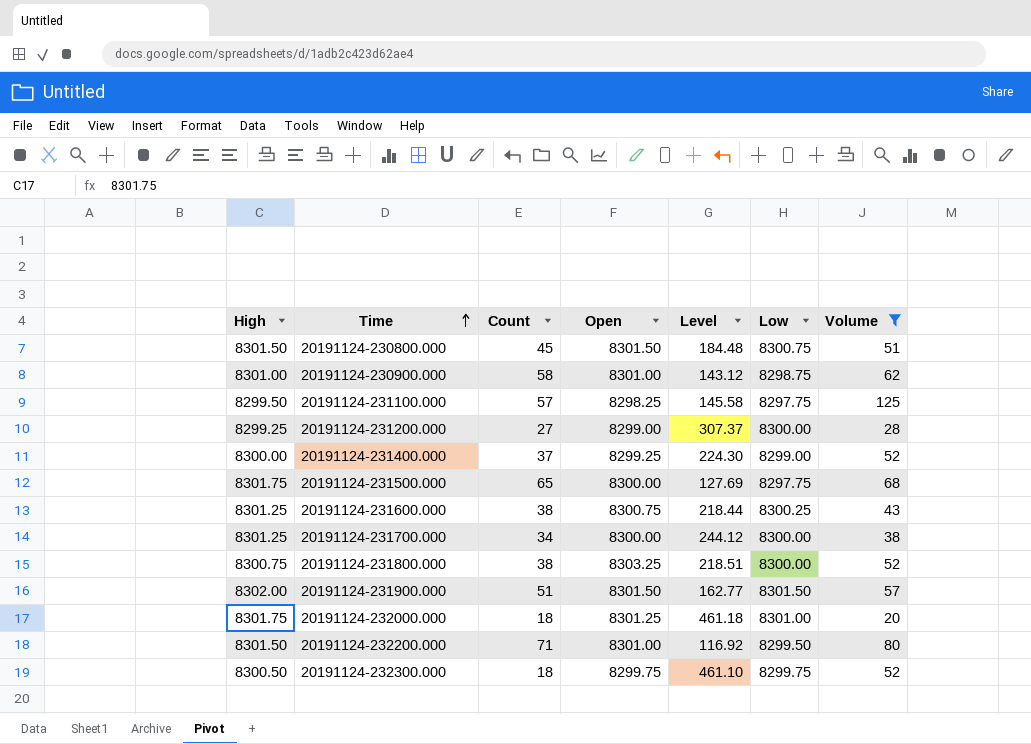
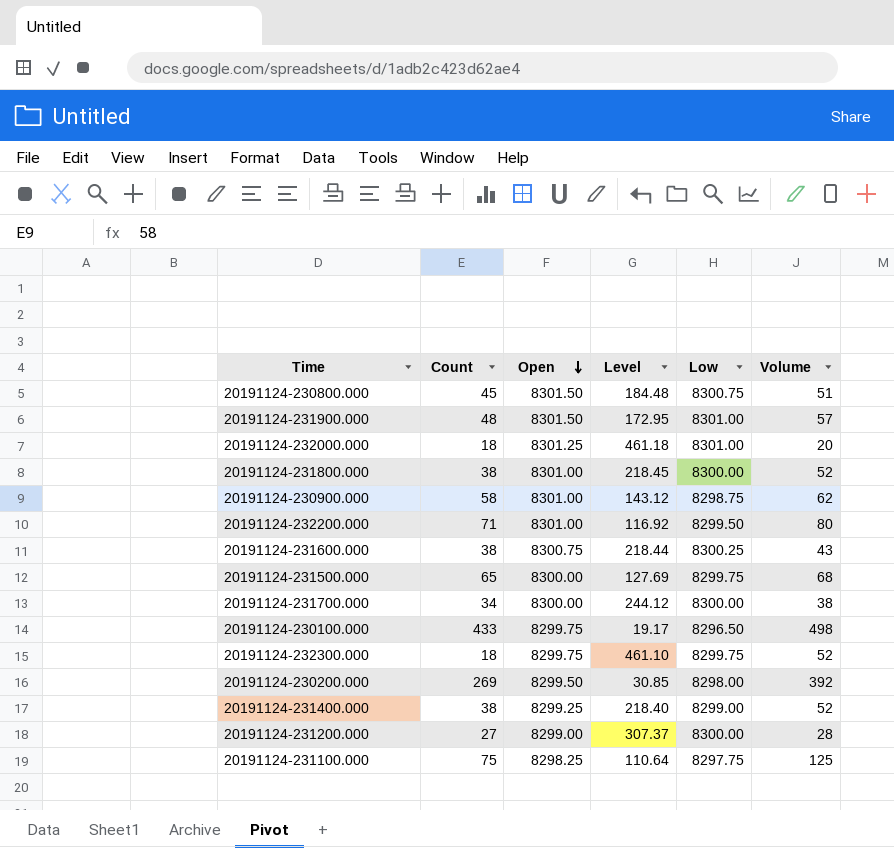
filter: Volume <= 125 -> none
row order: Time ascending -> Open descending
column High | position: 1 -> none
20191124-231900.000 | Count: 51 -> 48
20191124-231900.000 | Level: 162.77 -> 172.95
20191124-231900.000 | Low: 8301.50 -> 8301.00
20191124-231800.000 | Open: 8303.25 -> 8301.00
20191124-231800.000 | Level: 218.51 -> 218.45
20191124-231500.000 | Low: 8297.75 -> 8299.75
20191124-231400.000 | Count: 37 -> 38
20191124-231400.000 | Level: 224.30 -> 218.40
20191124-231100.000 | Count: 57 -> 75
20191124-231100.000 | Level: 145.58 -> 110.64

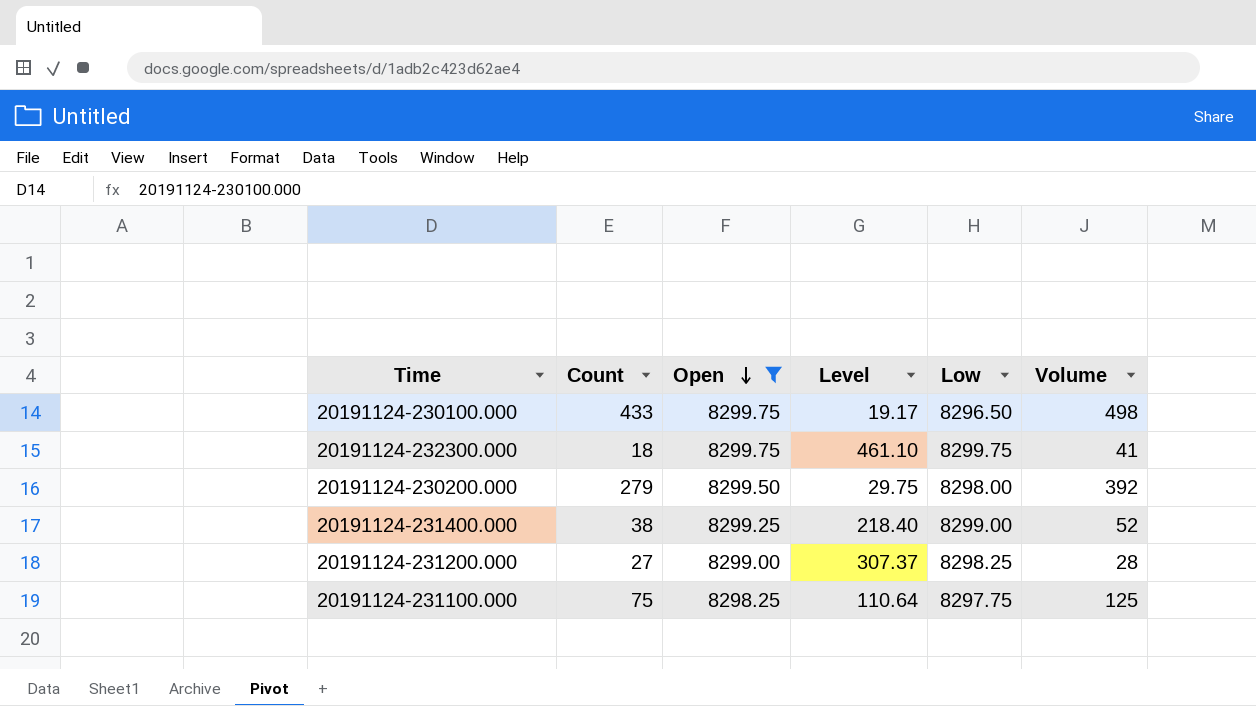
filter: none -> Open <= 8299.75
20191124-232300.000 | Volume: 52 -> 41
20191124-230200.000 | Count: 269 -> 279
20191124-230200.000 | Level: 30.85 -> 29.75
20191124-231200.000 | Low: 8300.00 -> 8298.25

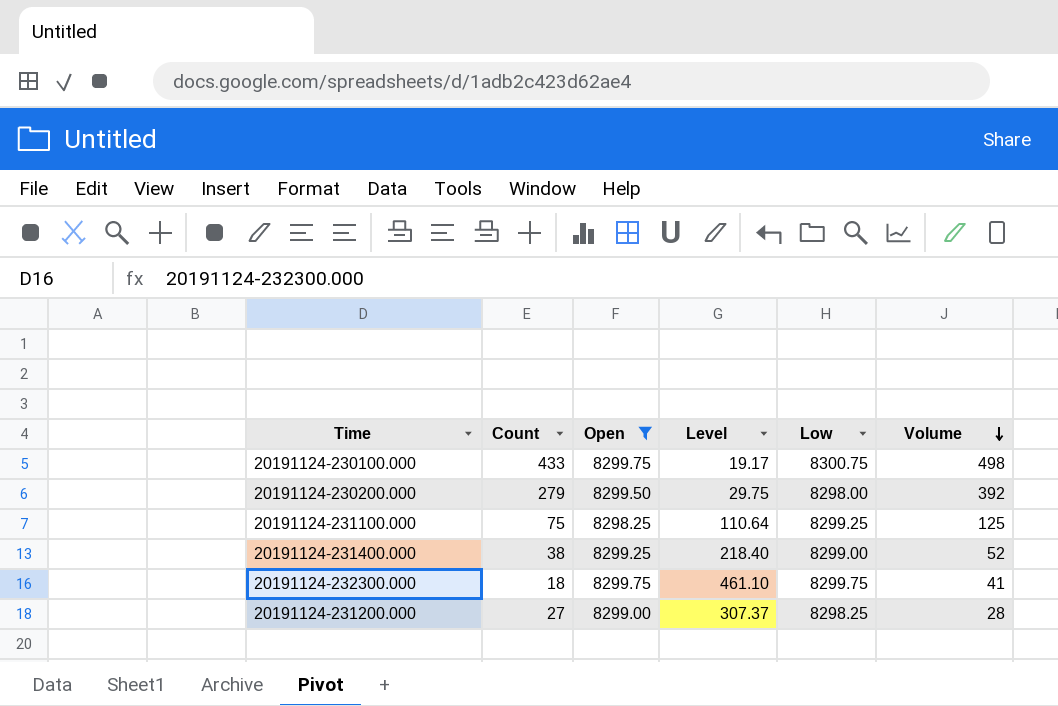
row order: Open descending -> Volume descending
20191124-230100.000 | Low: 8296.50 -> 8300.75
20191124-231100.000 | Low: 8297.75 -> 8299.25

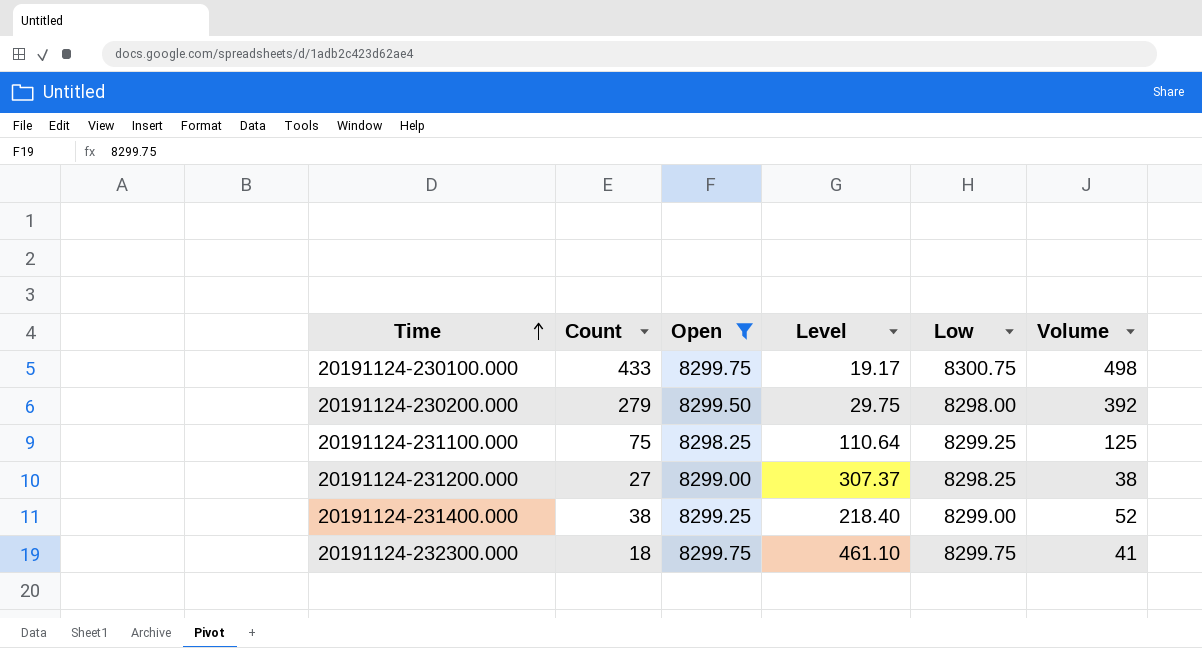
row order: Volume descending -> Time ascending
20191124-231200.000 | Volume: 28 -> 38

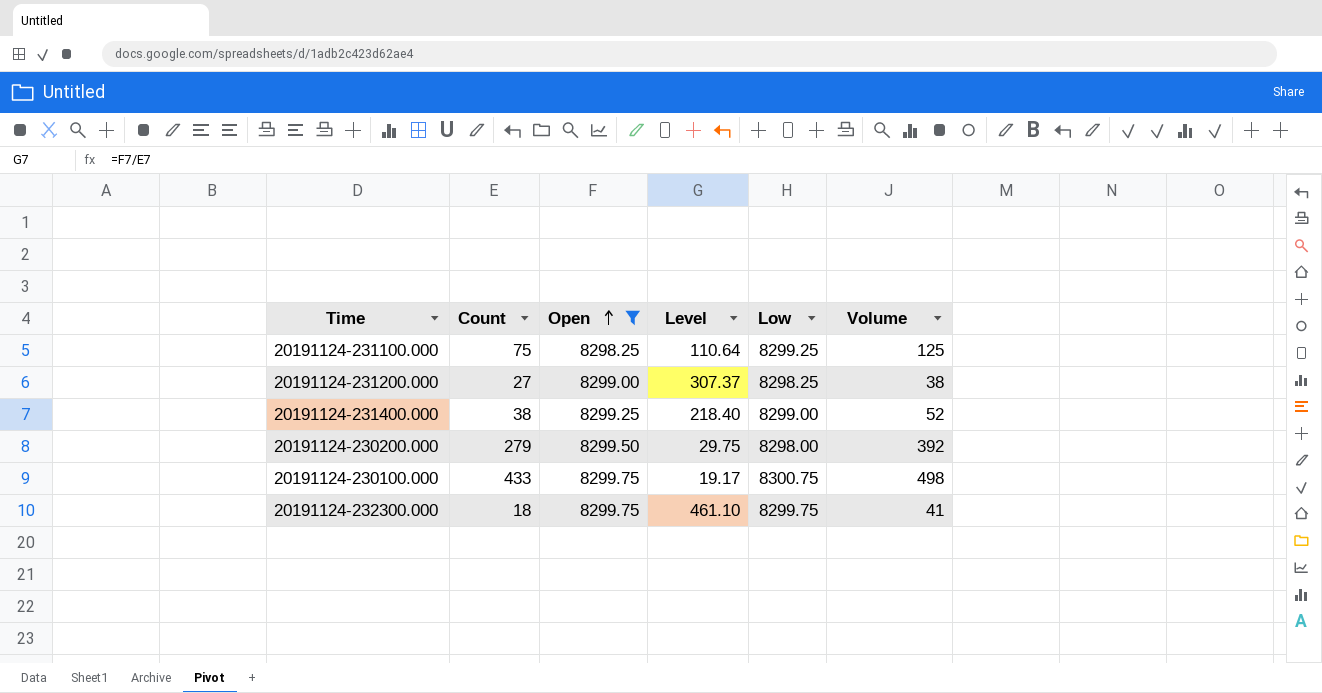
row order: Time ascending -> Open ascending

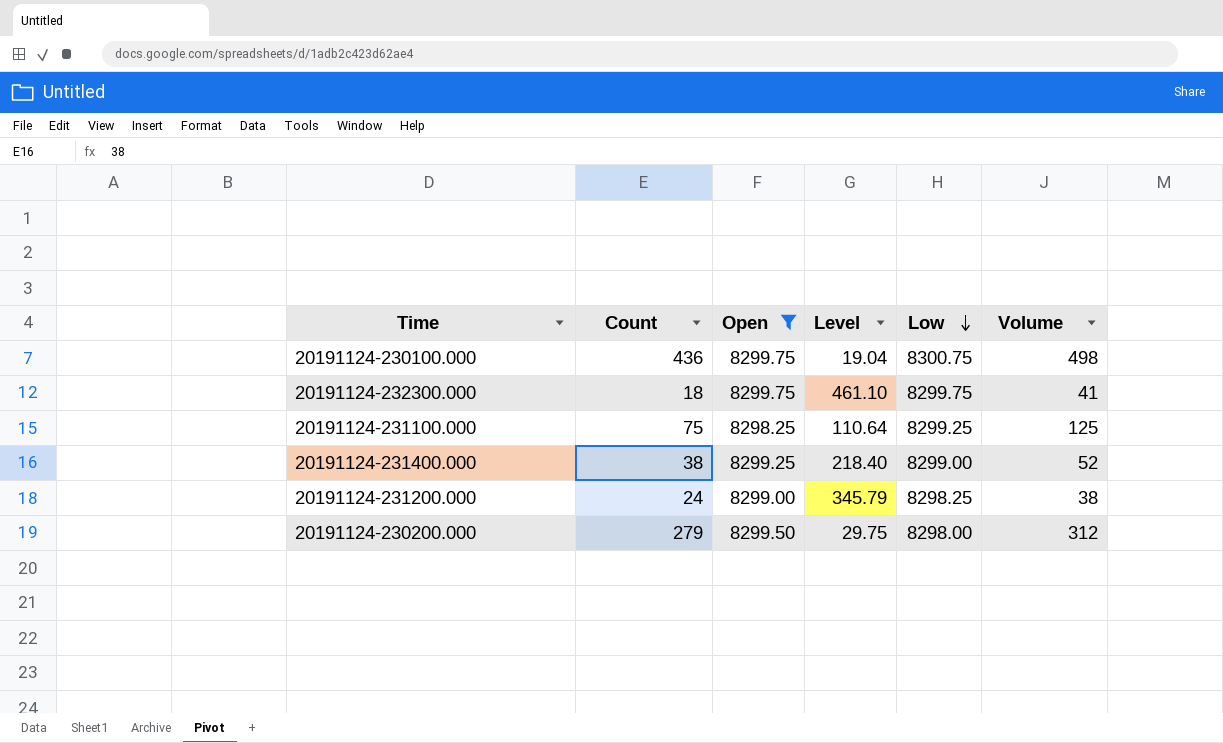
row order: Open ascending -> Low descending
20191124-230100.000 | Count: 433 -> 436
20191124-230100.000 | Level: 19.17 -> 19.04
20191124-231200.000 | Count: 27 -> 24
20191124-231200.000 | Level: 307.37 -> 345.79
20191124-230200.000 | Volume: 392 -> 312

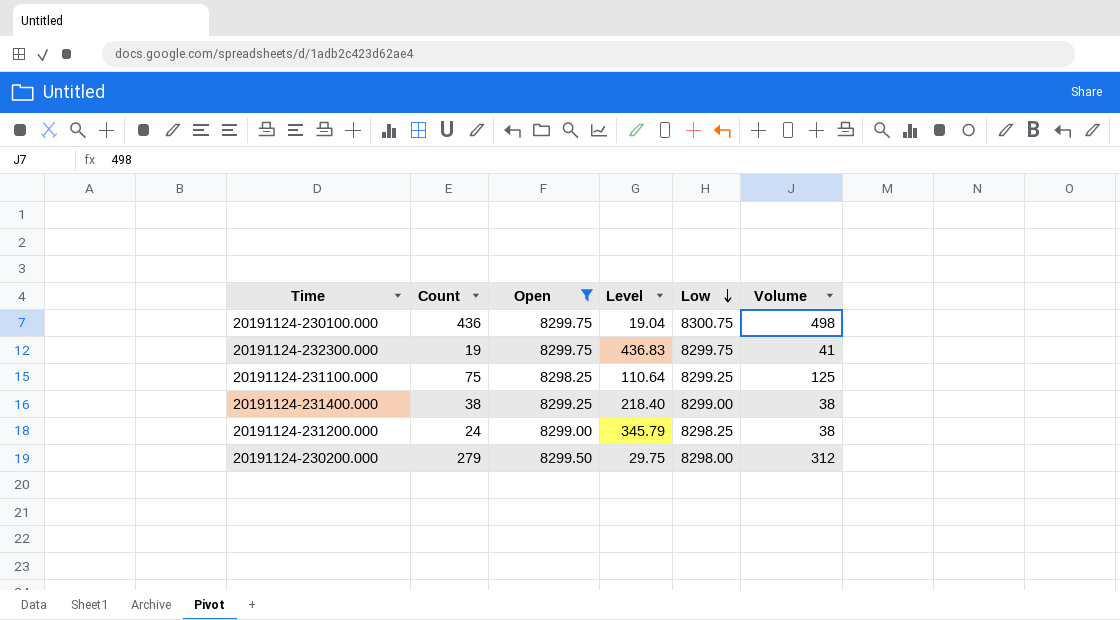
20191124-232300.000 | Count: 18 -> 19
20191124-232300.000 | Level: 461.10 -> 436.83
20191124-231400.000 | Volume: 52 -> 38

